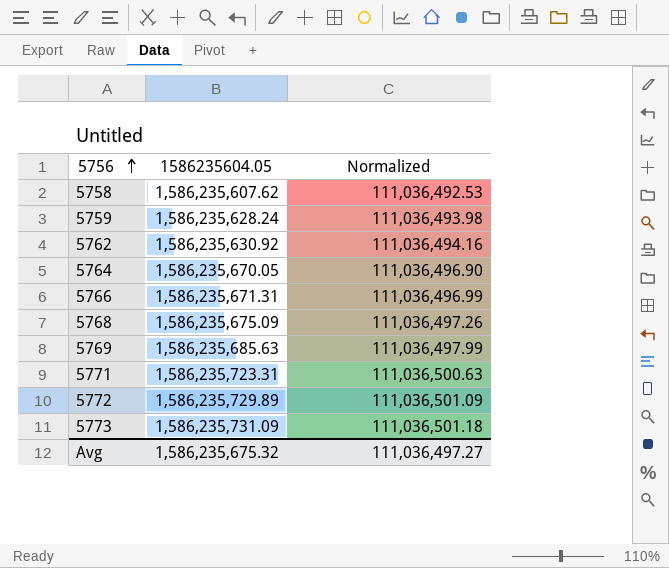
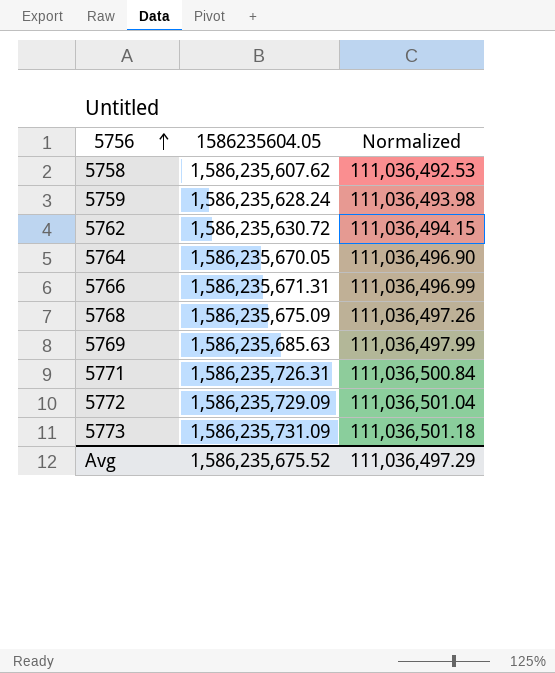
5762 | 1586235604.05: 1,586,235,630.92 -> 1,586,235,630.72
5762 | Normalized: 111,036,494.16 -> 111,036,494.15
5771 | 1586235604.05: 1,586,235,723.31 -> 1,586,235,726.31
5771 | Normalized: 111,036,500.63 -> 111,036,500.84
5772 | 1586235604.05: 1,586,235,729.89 -> 1,586,235,729.09
5772 | Normalized: 111,036,501.09 -> 111,036,501.04
Avg | 1586235604.05: 1,586,235,675.32 -> 1,586,235,675.52
Avg | Normalized: 111,036,497.27 -> 111,036,497.29

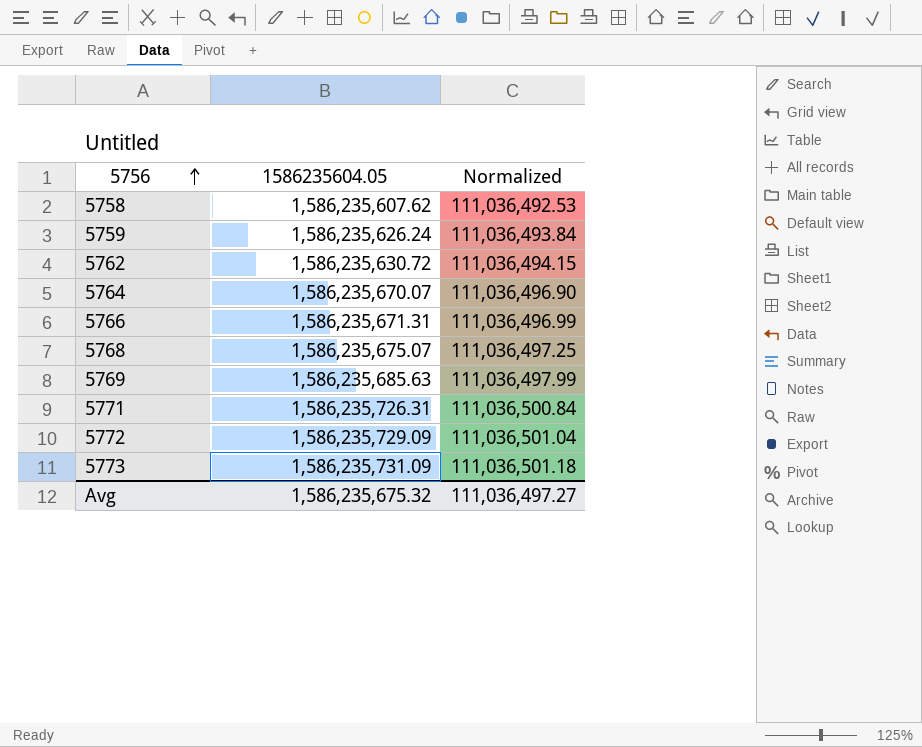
5759 | 1586235604.05: 1,586,235,628.24 -> 1,586,235,626.24
5759 | Normalized: 111,036,493.98 -> 111,036,493.84
5764 | 1586235604.05: 1,586,235,670.05 -> 1,586,235,670.07
5768 | 1586235604.05: 1,586,235,675.09 -> 1,586,235,675.07
5768 | Normalized: 111,036,497.26 -> 111,036,497.25
Avg | 1586235604.05: 1,586,235,675.52 -> 1,586,235,675.32
Avg | Normalized: 111,036,497.29 -> 111,036,497.27

